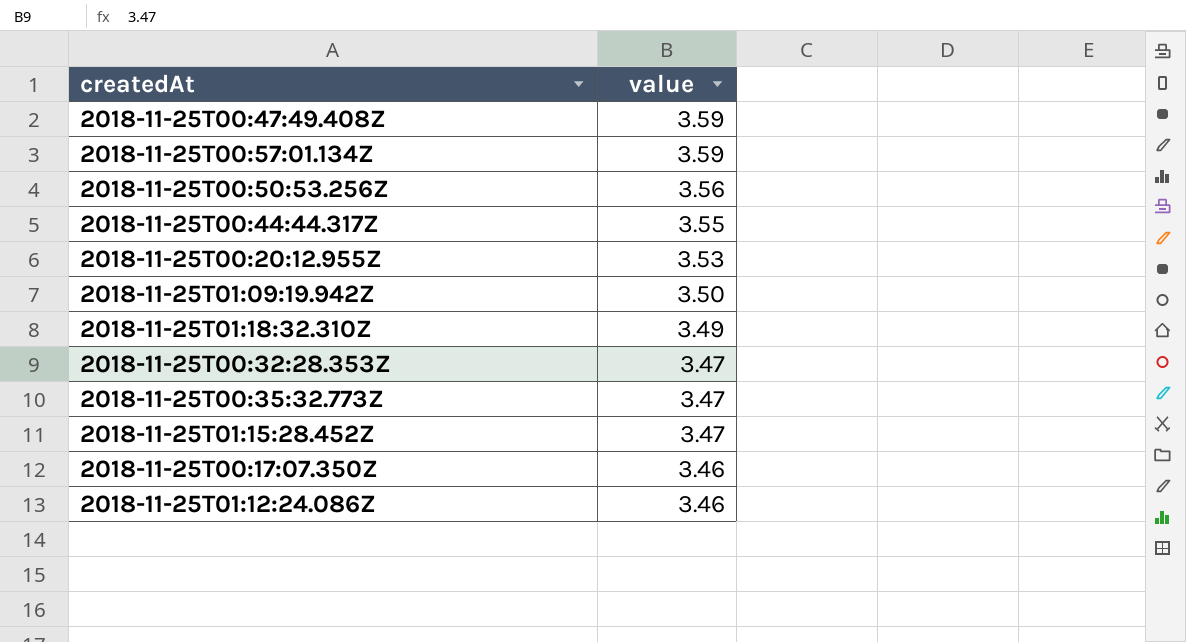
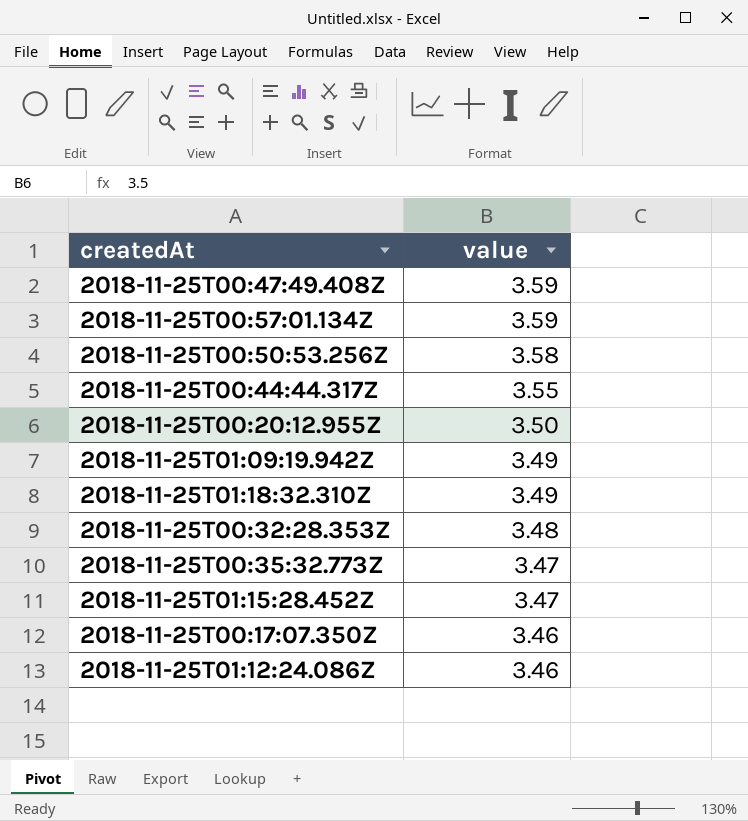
2018-11-25T00:50:53.256Z | value: 3.56 -> 3.58
2018-11-25T00:20:12.955Z | value: 3.53 -> 3.50
2018-11-25T01:09:19.942Z | value: 3.50 -> 3.49
2018-11-25T00:32:28.353Z | value: 3.47 -> 3.48

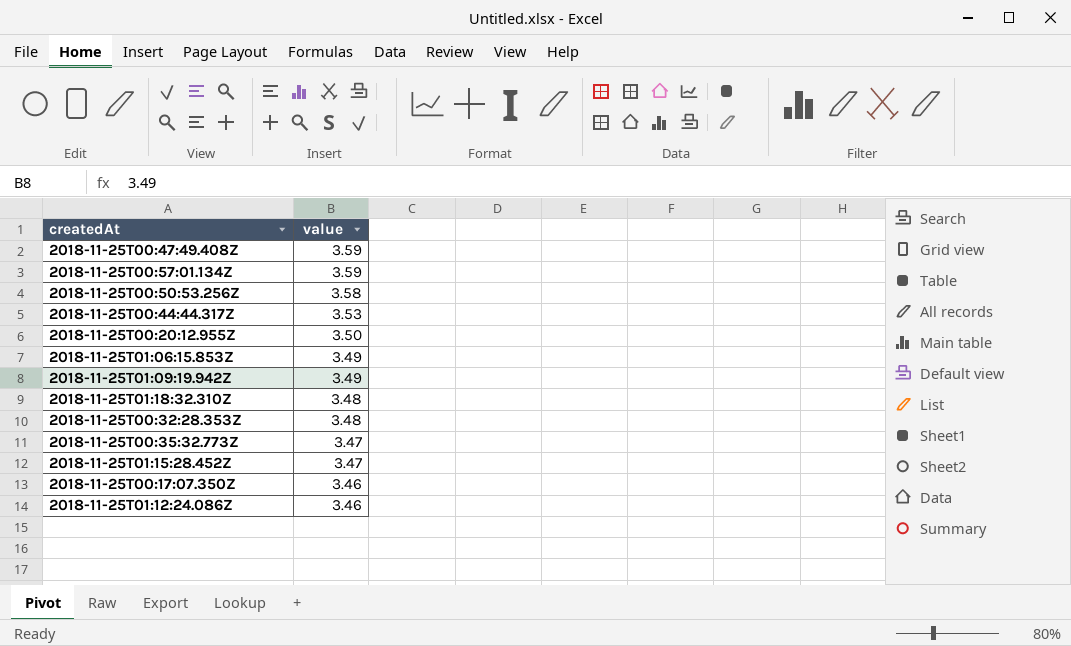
2018-11-25T00:44:44.317Z | value: 3.55 -> 3.53
row 2018-11-25T01:06:15.853Z: none -> 3.49
2018-11-25T01:18:32.310Z | value: 3.49 -> 3.48

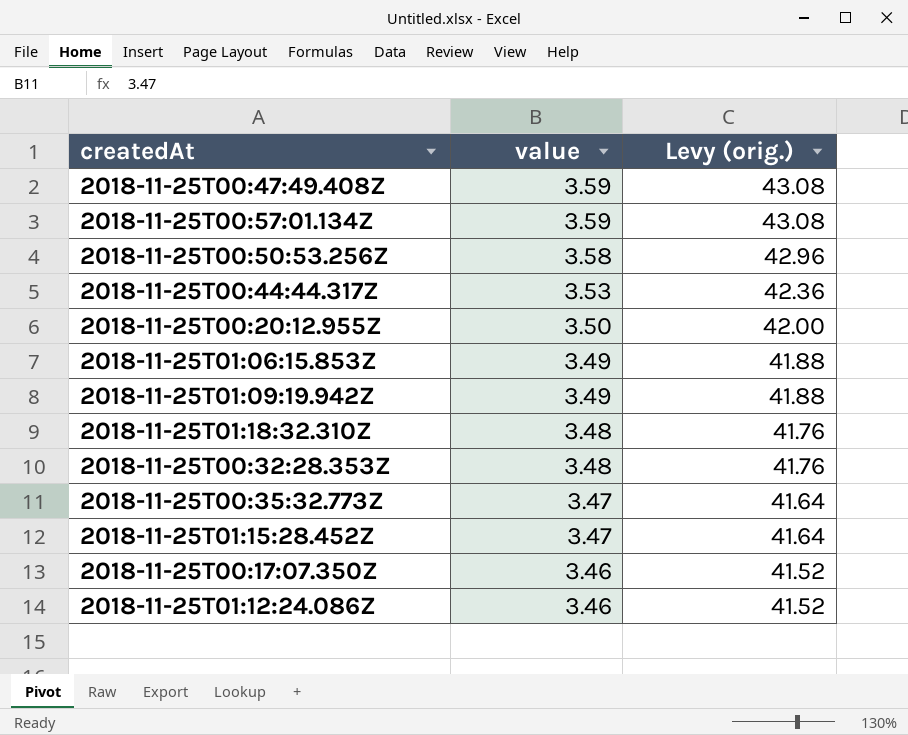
column Levy (orig.) | formula: none -> [value] * 12

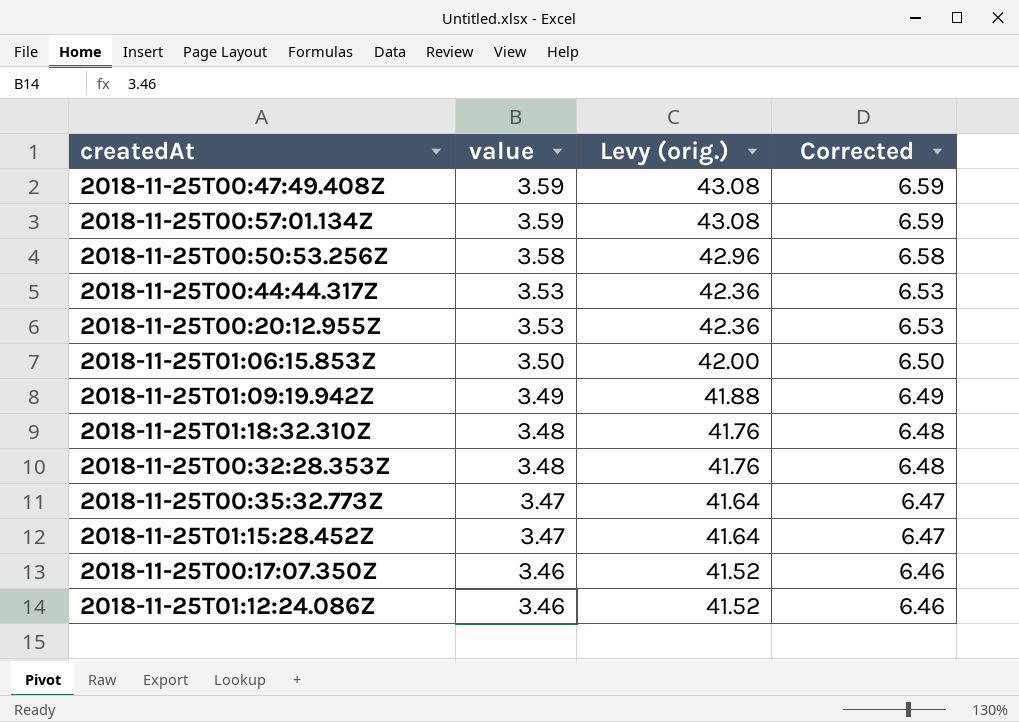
column Corrected | formula: none -> [value] + 3
2018-11-25T00:20:12.955Z | value: 3.50 -> 3.53
2018-11-25T00:20:12.955Z | Levy (orig.): 42.00 -> 42.36
2018-11-25T01:06:15.853Z | value: 3.49 -> 3.50
2018-11-25T01:06:15.853Z | Levy (orig.): 41.88 -> 42.00

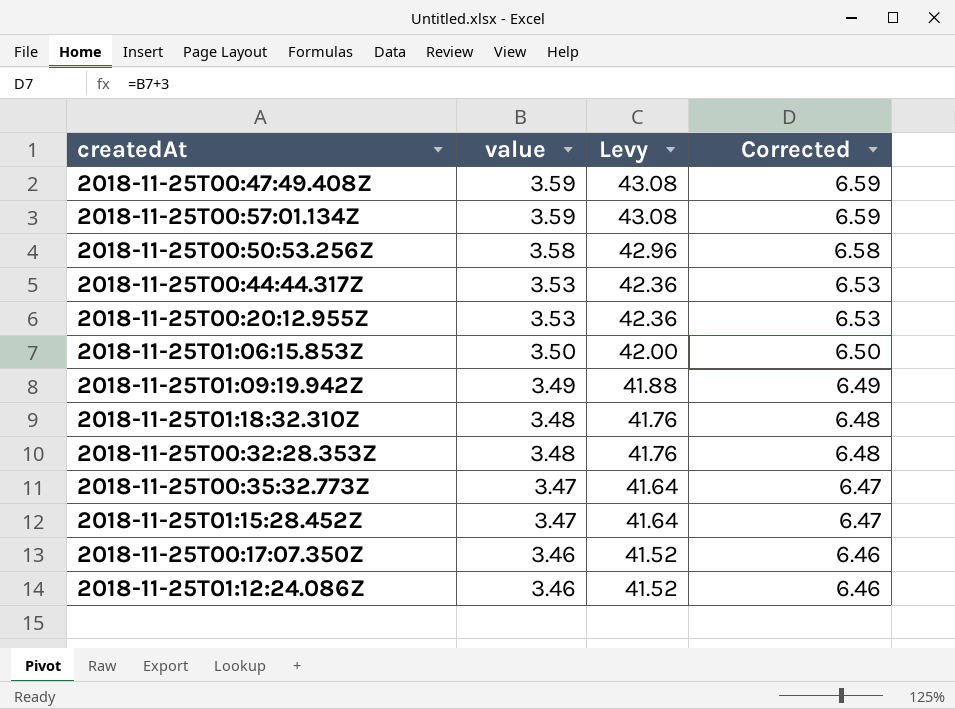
column name: Levy (orig.) -> Levy

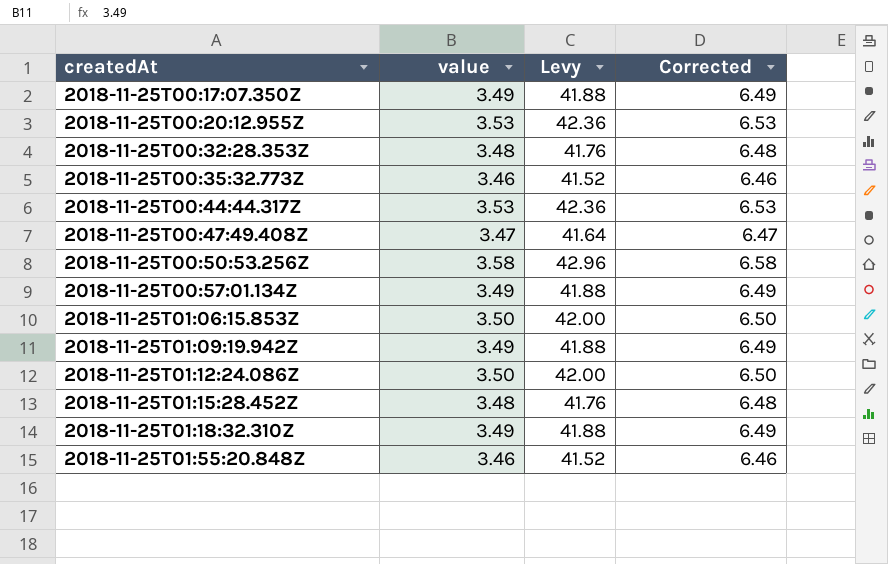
row order: value descending -> createdAt ascending
2018-11-25T00:17:07.350Z | value: 3.46 -> 3.49
2018-11-25T00:17:07.350Z | Levy: 41.52 -> 41.88
2018-11-25T00:17:07.350Z | Corrected: 6.46 -> 6.49
2018-11-25T00:35:32.773Z | value: 3.47 -> 3.46
2018-11-25T00:35:32.773Z | Levy: 41.64 -> 41.52
2018-11-25T00:35:32.773Z | Corrected: 6.47 -> 6.46
2018-11-25T00:47:49.408Z | value: 3.59 -> 3.47
2018-11-25T00:47:49.408Z | Levy: 43.08 -> 41.64
2018-11-25T00:47:49.408Z | Corrected: 6.59 -> 6.47
2018-11-25T00:57:01.134Z | value: 3.59 -> 3.49
2018-11-25T00:57:01.134Z | Levy: 43.08 -> 41.88
2018-11-25T00:57:01.134Z | Corrected: 6.59 -> 6.49
2018-11-25T01:12:24.086Z | value: 3.46 -> 3.50
2018-11-25T01:12:24.086Z | Levy: 41.52 -> 42.00
2018-11-25T01:12:24.086Z | Corrected: 6.46 -> 6.50
2018-11-25T01:15:28.452Z | value: 3.47 -> 3.48
2018-11-25T01:15:28.452Z | Levy: 41.64 -> 41.76
2018-11-25T01:15:28.452Z | Corrected: 6.47 -> 6.48
2018-11-25T01:18:32.310Z | value: 3.48 -> 3.49
2018-11-25T01:18:32.310Z | Levy: 41.76 -> 41.88
2018-11-25T01:18:32.310Z | Corrected: 6.48 -> 6.49
row 2018-11-25T01:55:20.848Z: none -> 3.46 | 41.52 | 6.46

